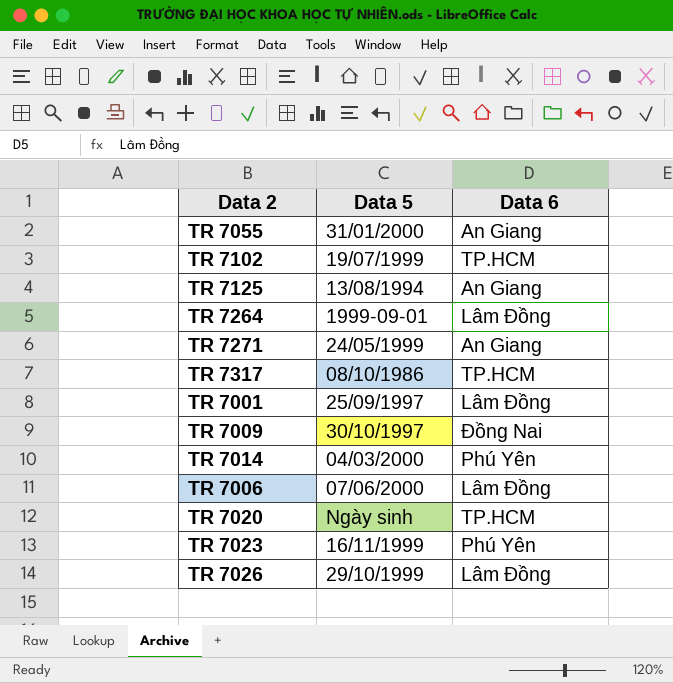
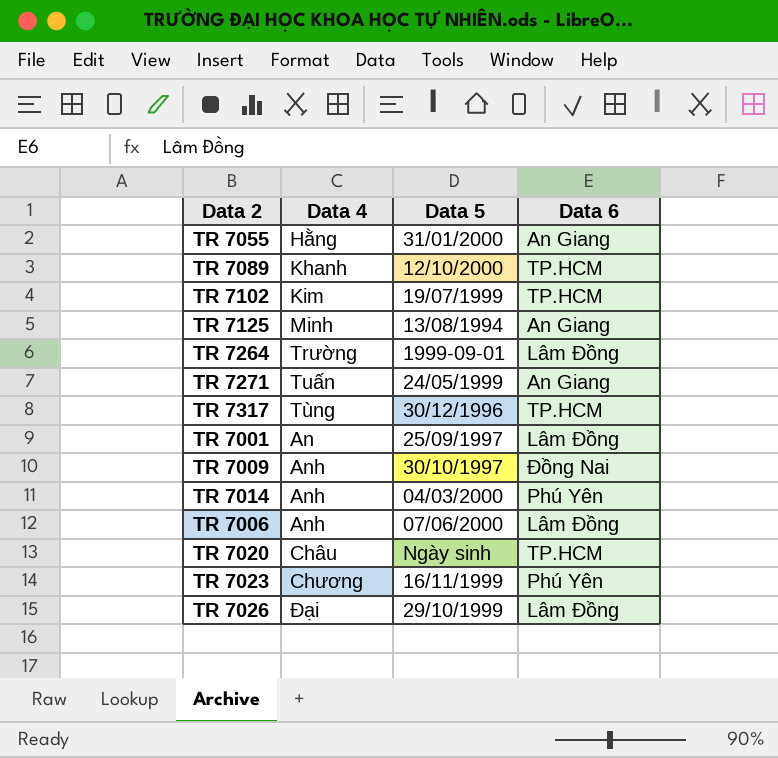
column Data 4 | position: none -> 2
row TR 7089: none -> Khanh | 12/10/2000 | TP.HCM
TR 7317 | Data 5: 08/10/1986 -> 30/12/1996

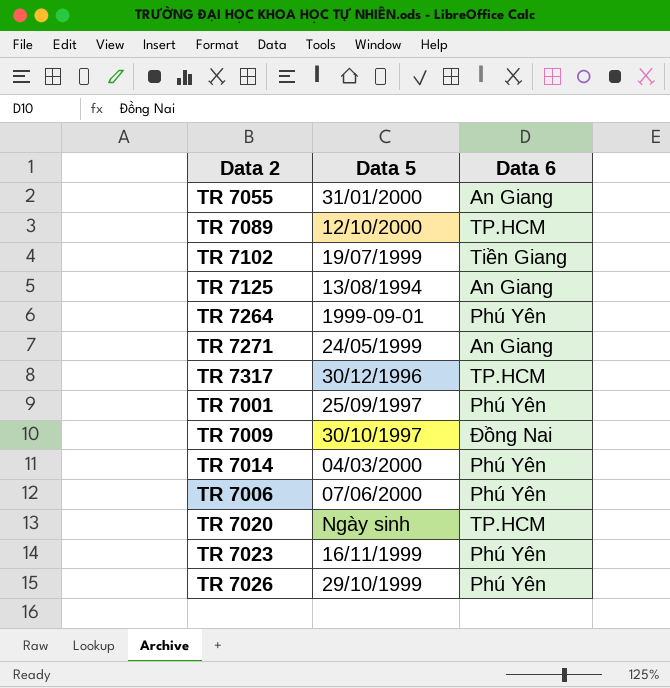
column Data 4 | position: 2 -> none
TR 7102 | Data 6: TP.HCM -> Tiền Giang
TR 7264 | Data 6: Lâm Đồng -> Phú Yên
TR 7001 | Data 6: Lâm Đồng -> Phú Yên
TR 7006 | Data 6: Lâm Đồng -> Phú Yên
TR 7026 | Data 6: Lâm Đồng -> Phú Yên

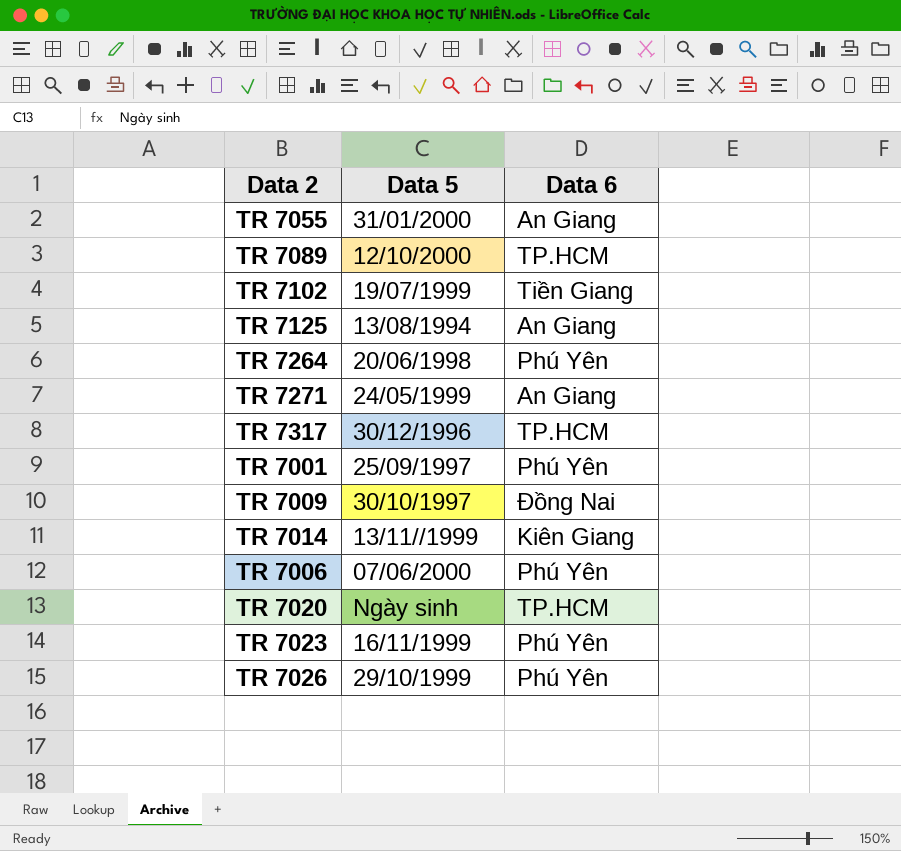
TR 7264 | Data 5: 1999-09-01 -> 20/06/1998
TR 7014 | Data 5: 04/03/2000 -> 13/11//1999
TR 7014 | Data 6: Phú Yên -> Kiên Giang

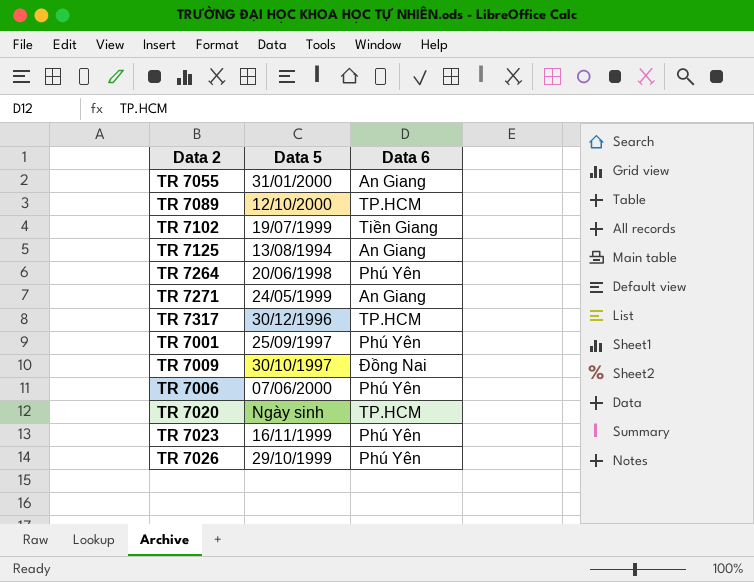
row TR 7014: 13/11//1999 | Kiên Giang -> none

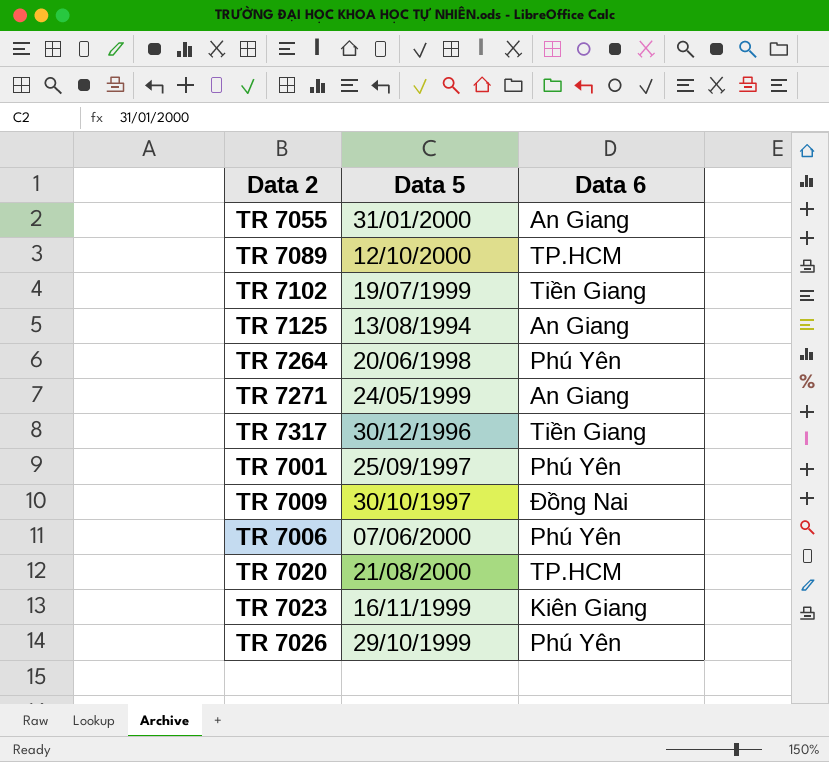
TR 7317 | Data 6: TP.HCM -> Tiền Giang
TR 7020 | Data 5: Ngày sinh -> 21/08/2000
TR 7023 | Data 6: Phú Yên -> Kiên Giang

